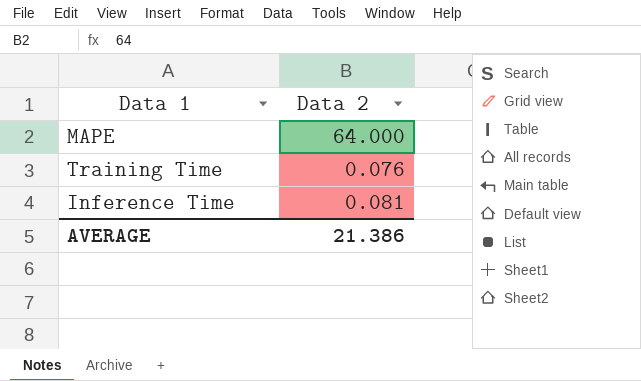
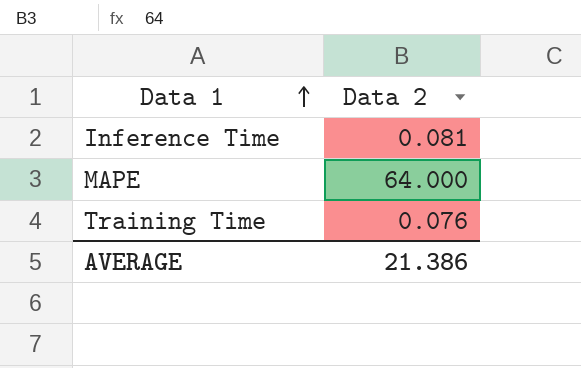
row order: none -> Data 1 ascending

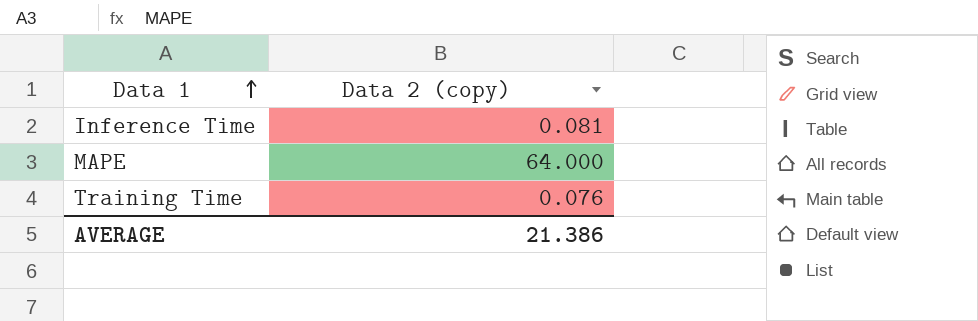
column name: Data 2 -> Data 2 (copy)

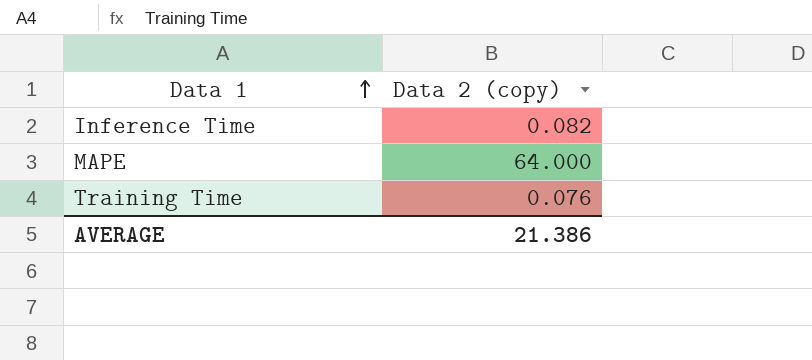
Inference Time | Data 2 (copy): 0.081 -> 0.082

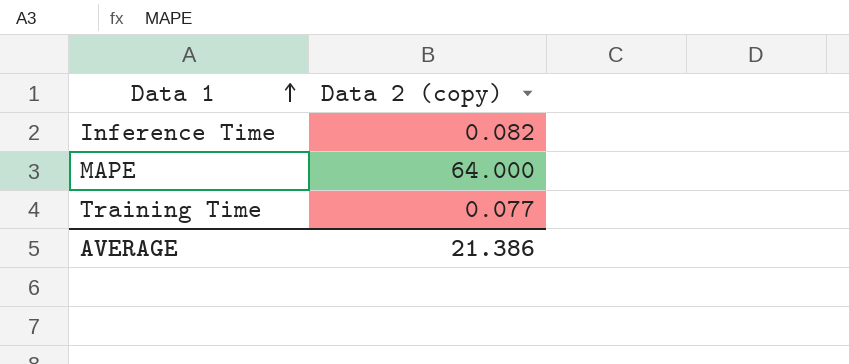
Training Time | Data 2 (copy): 0.076 -> 0.077

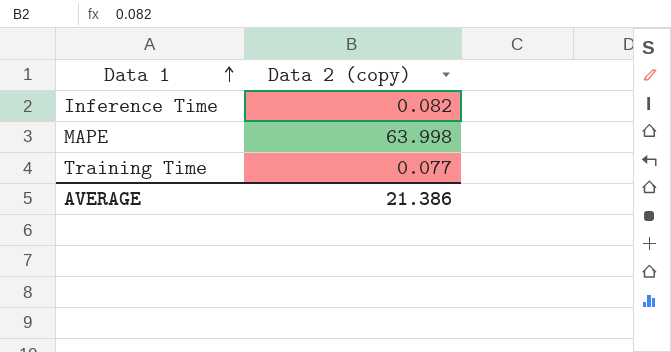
MAPE | Data 2 (copy): 64.000 -> 63.998

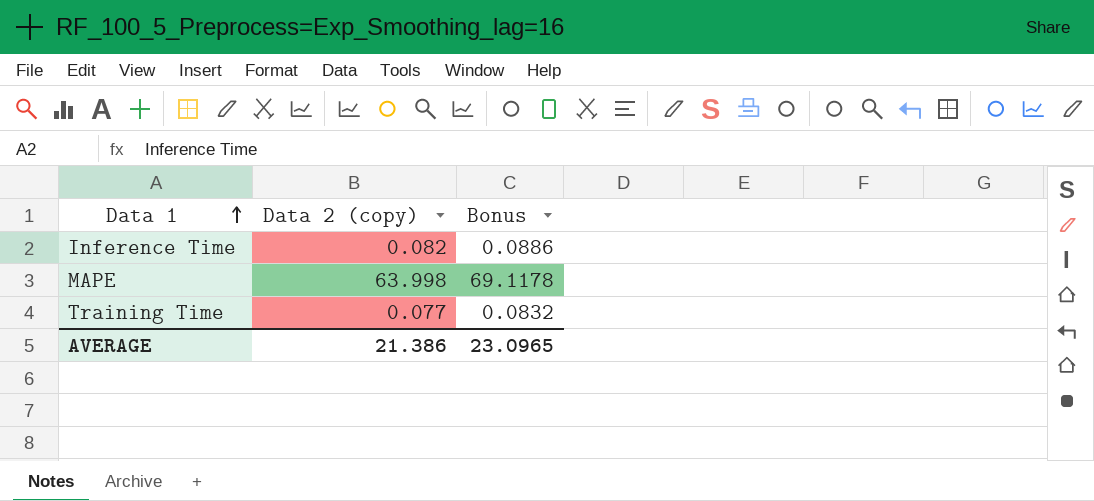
column Bonus | formula: none -> [Data 2 (copy)] * 1.08

